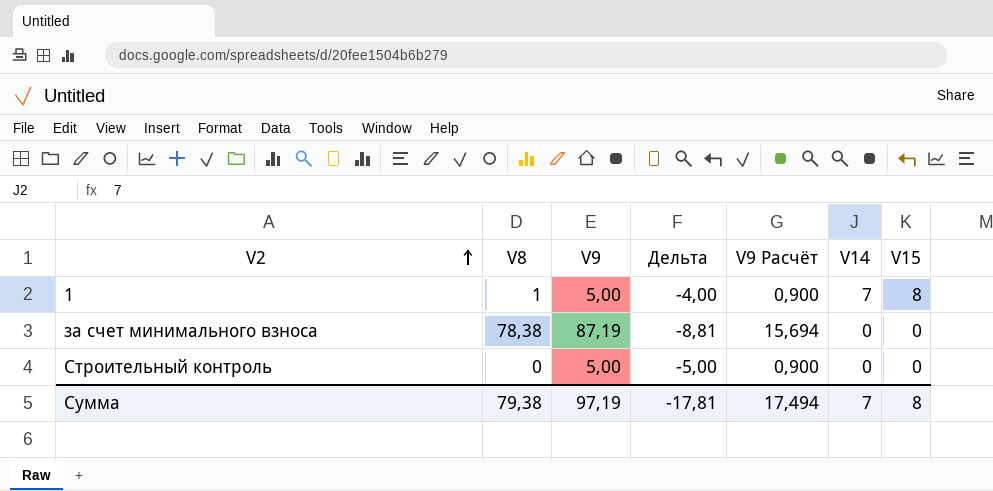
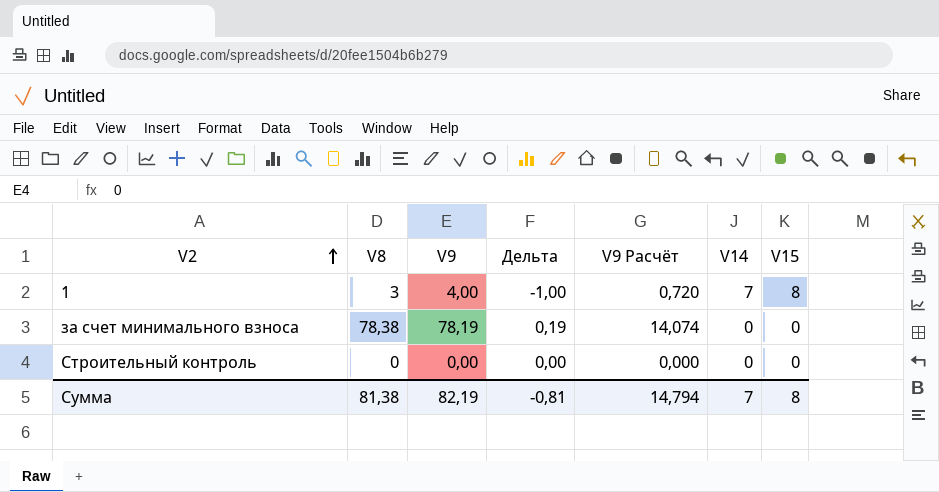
1 | V8: 1 -> 3
1 | V9: 5,00 -> 4,00
1 | Дельта: -4,00 -> -1,00
1 | V9 Расчёт: 0,900 -> 0,720
за счет минимального взноса | V9: 87,19 -> 78,19
за счет минимального взноса | Дельта: -8,81 -> 0,19
за счет минимального взноса | V9 Расчёт: 15,694 -> 14,074
Строительный контроль | V9: 5,00 -> 0,00
Строительный контроль | Дельта: -5,00 -> 0,00
Строительный контроль | V9 Расчёт: 0,900 -> 0,000
Сумма | V8: 79,38 -> 81,38
Сумма | V9: 97,19 -> 82,19
Сумма | Дельта: -17,81 -> -0,81
Сумма | V9 Расчёт: 17,494 -> 14,794

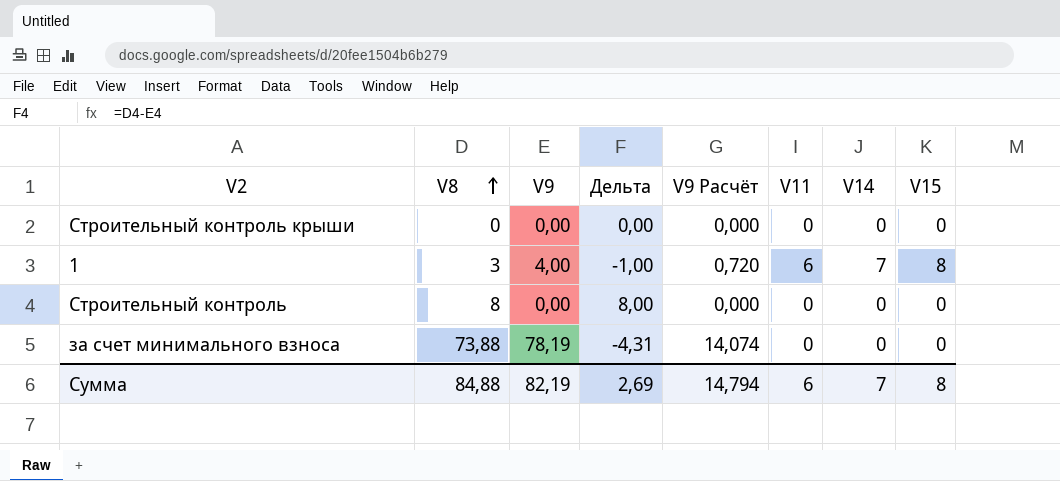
row order: V2 ascending -> V8 ascending
column V11 | position: none -> 6
row Строительный контроль крыши: none -> 0 | 0,00 | 0,00 | 0,000 | 0 | 0 | 0
Строительный контроль | V8: 0 -> 8
Строительный контроль | Дельта: 0,00 -> 8,00
за счет минимального взноса | V8: 78,38 -> 73,88
за счет минимального взноса | Дельта: 0,19 -> -4,31
Сумма | V8: 81,38 -> 84,88
Сумма | Дельта: -0,81 -> 2,69

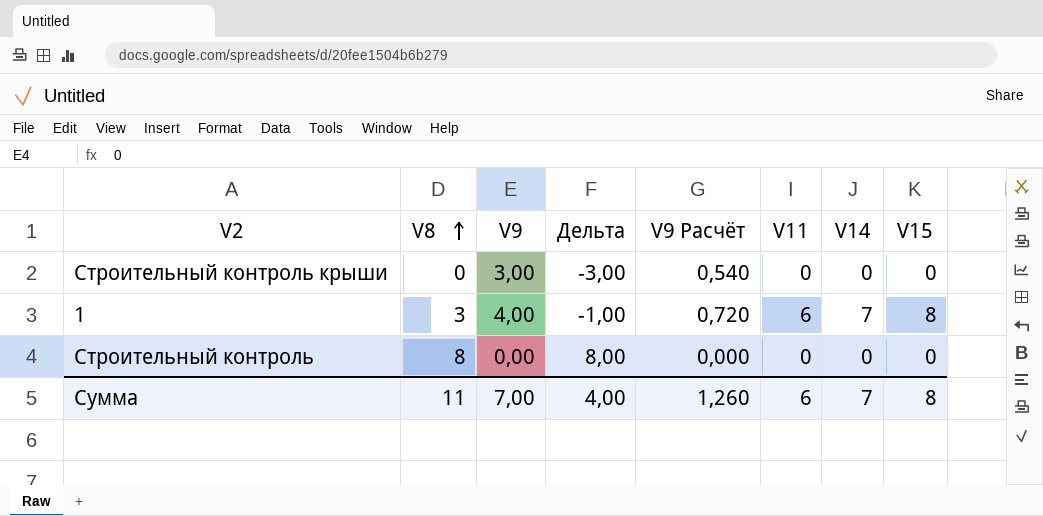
row за счет минимального взноса: 73,88 | 78,19 | -4,31 | 14,074 | 0 | 0 | 0 -> none
Строительный контроль крыши | V9: 0,00 -> 3,00
Строительный контроль крыши | Дельта: 0,00 -> -3,00
Строительный контроль крыши | V9 Расчёт: 0,000 -> 0,540
Сумма | V8: 84,88 -> 11
Сумма | V9: 82,19 -> 7,00
Сумма | Дельта: 2,69 -> 4,00
Сумма | V9 Расчёт: 14,794 -> 1,260

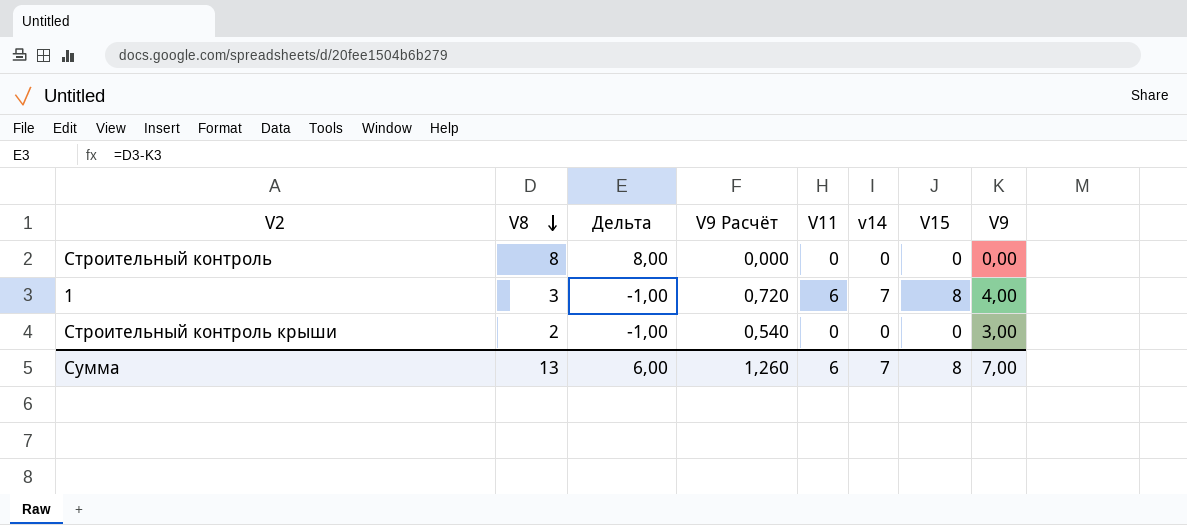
row order: V8 ascending -> V8 descending
column name: V14 -> v14
column V9 | position: 3 -> 8
Строительный контроль крыши | V8: 0 -> 2
Строительный контроль крыши | Дельта: -3,00 -> -1,00
Сумма | V8: 11 -> 13
Сумма | Дельта: 4,00 -> 6,00

